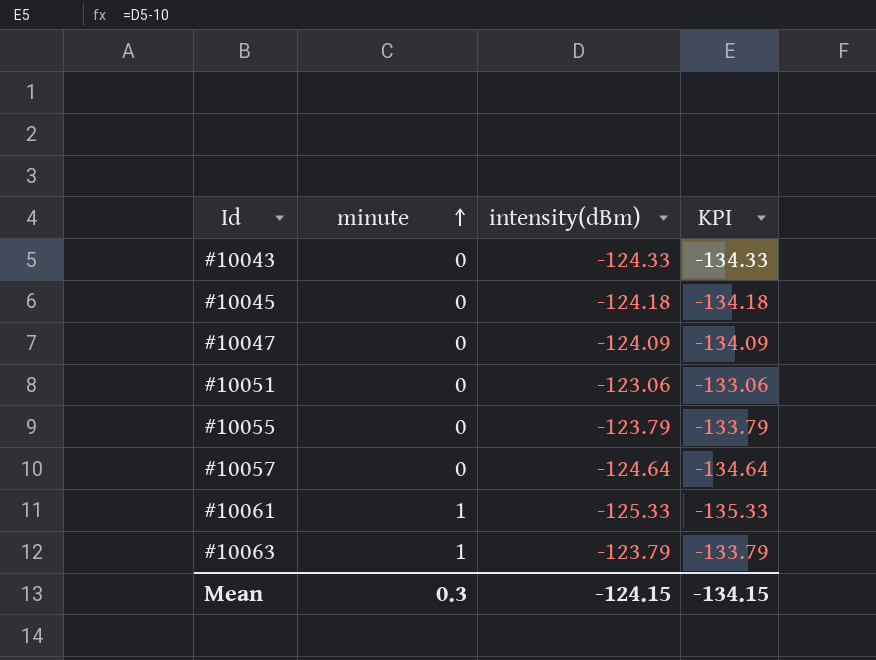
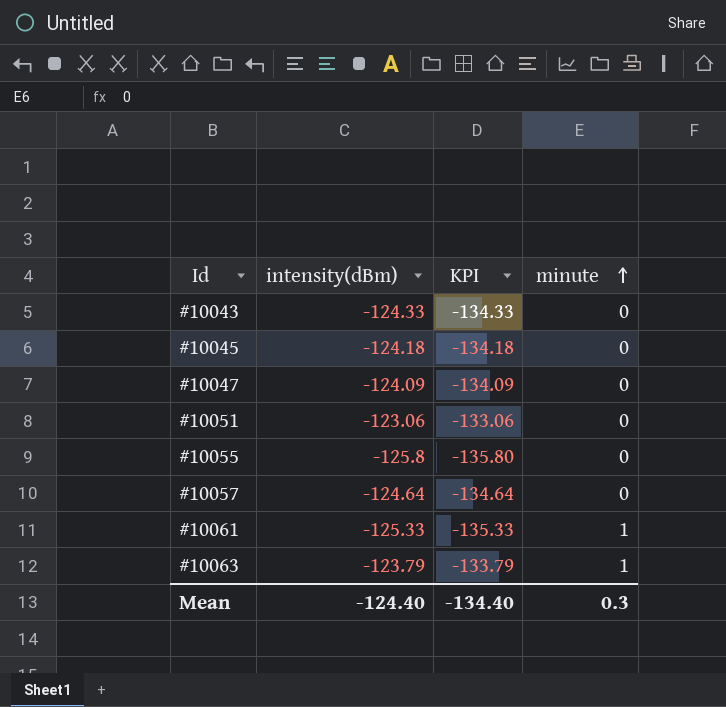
column minute | position: 2 -> 4
#10055 | intensity(dBm): -123.79 -> -125.8
#10055 | KPI: -133.79 -> -135.80
Mean | intensity(dBm): -124.15 -> -124.40
Mean | KPI: -134.15 -> -134.40

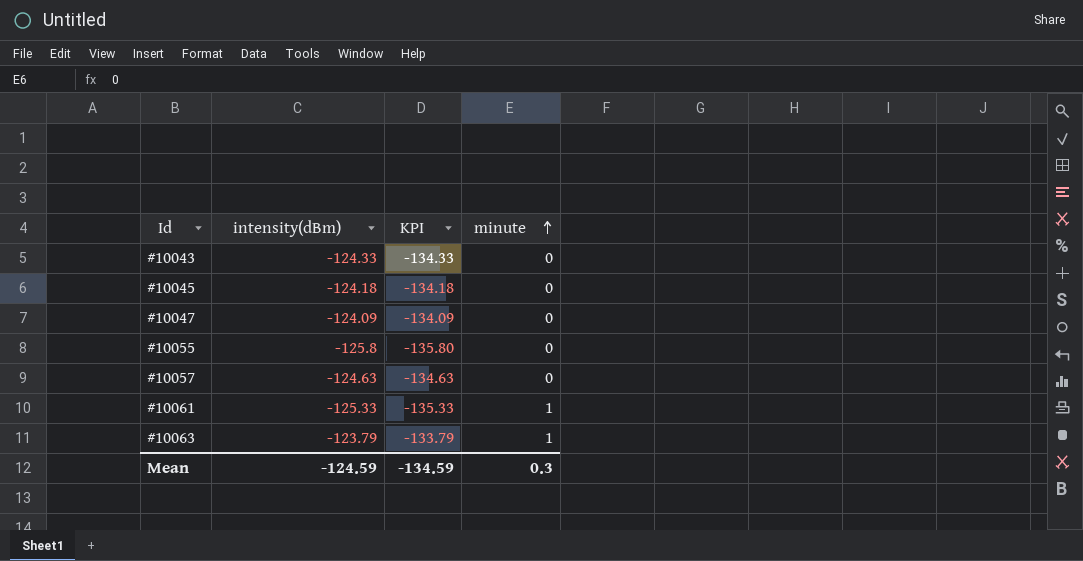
row #10051: -123.06 | -133.06 | 0 -> none
#10057 | intensity(dBm): -124.64 -> -124.63
#10057 | KPI: -134.64 -> -134.63
Mean | intensity(dBm): -124.40 -> -124.59
Mean | KPI: -134.40 -> -134.59

